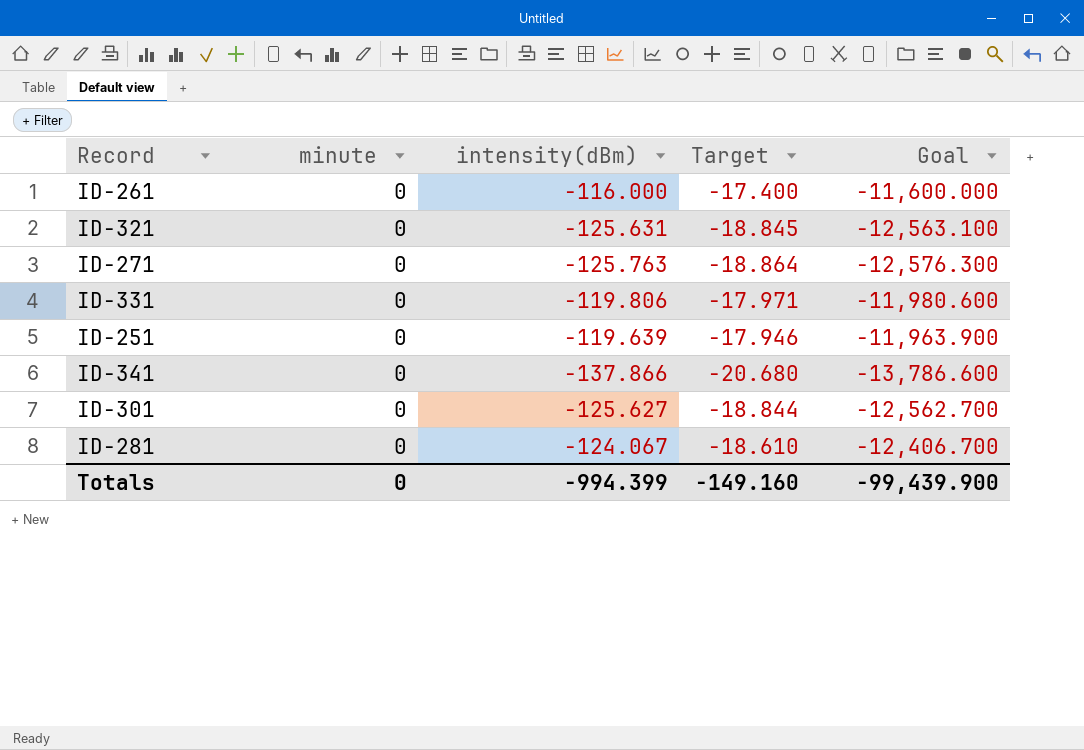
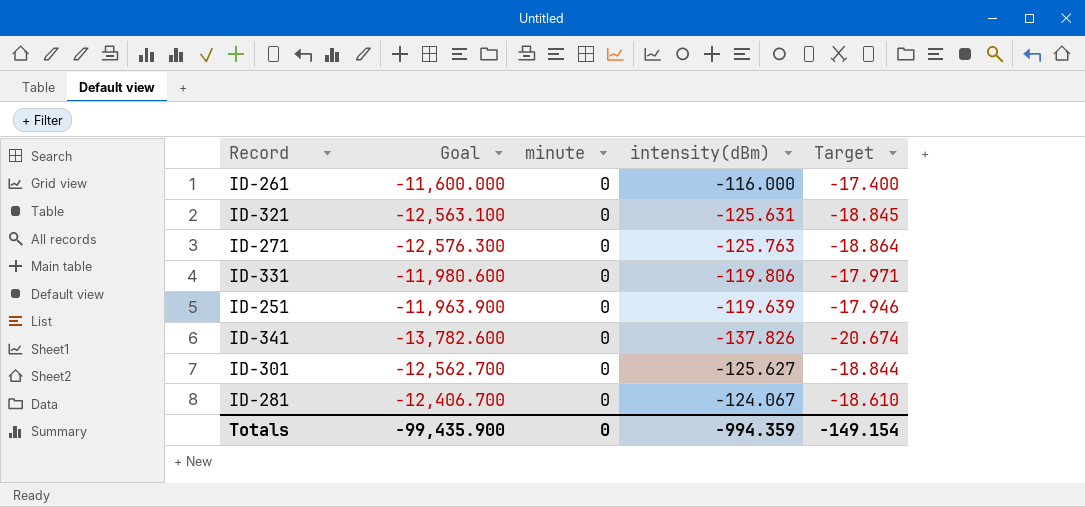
column Goal | position: 5 -> 2
ID-341 | Goal: -13,786.600 -> -13,782.600
ID-341 | intensity(dBm): -137.866 -> -137.826
ID-341 | Target: -20.680 -> -20.674
Totals | Goal: -99,439.900 -> -99,435.900
Totals | intensity(dBm): -994.399 -> -994.359
Totals | Target: -149.160 -> -149.154

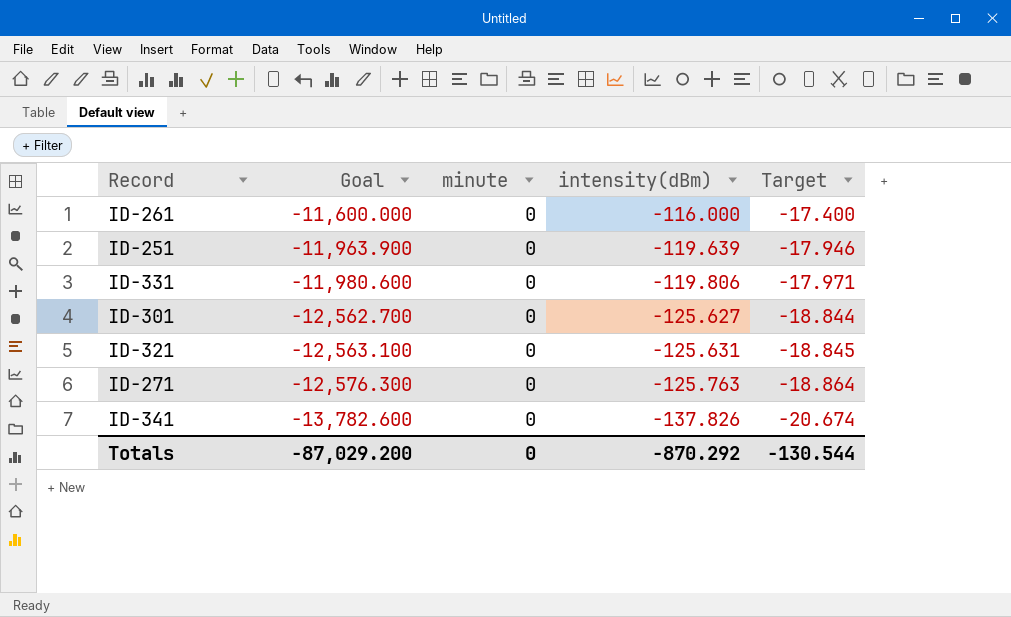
row order: none -> Goal descending
row ID-281: -12,406.700 | 0 | -124.067 | -18.610 -> none
Totals | Goal: -99,435.900 -> -87,029.200
Totals | intensity(dBm): -994.359 -> -870.292
Totals | Target: -149.154 -> -130.544

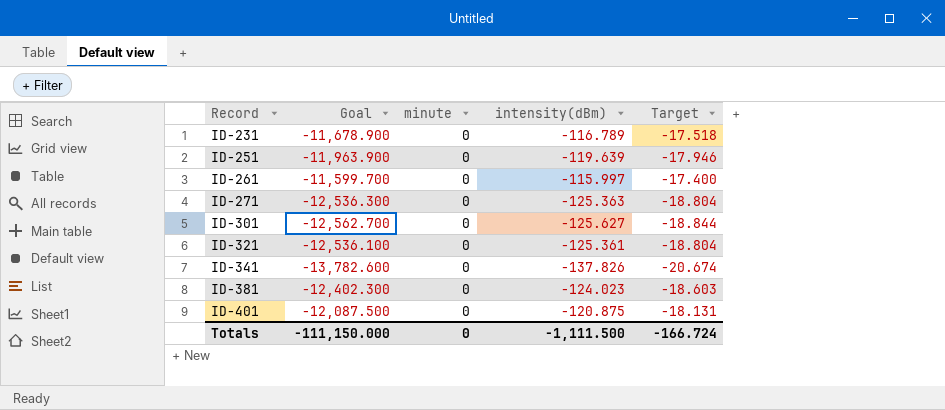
row order: Goal descending -> Record ascending
row ID-331: -11,980.600 | 0 | -119.806 | -17.971 -> none
row ID-231: none -> -11,678.900 | 0 | -116.789 | -17.518
ID-261 | Goal: -11,600.000 -> -11,599.700
ID-261 | intensity(dBm): -116.000 -> -115.997
ID-271 | Goal: -12,576.300 -> -12,536.300
ID-271 | intensity(dBm): -125.763 -> -125.363
ID-271 | Target: -18.864 -> -18.804
ID-321 | Goal: -12,563.100 -> -12,536.100
ID-321 | intensity(dBm): -125.631 -> -125.361
ID-321 | Target: -18.845 -> -18.804
row ID-381: none -> -12,402.300 | 0 | -124.023 | -18.603
row ID-401: none -> -12,087.500 | 0 | -120.875 | -18.131
Totals | Goal: -87,029.200 -> -111,150.000
Totals | intensity(dBm): -870.292 -> -1,111.500
Totals | Target: -130.544 -> -166.724

